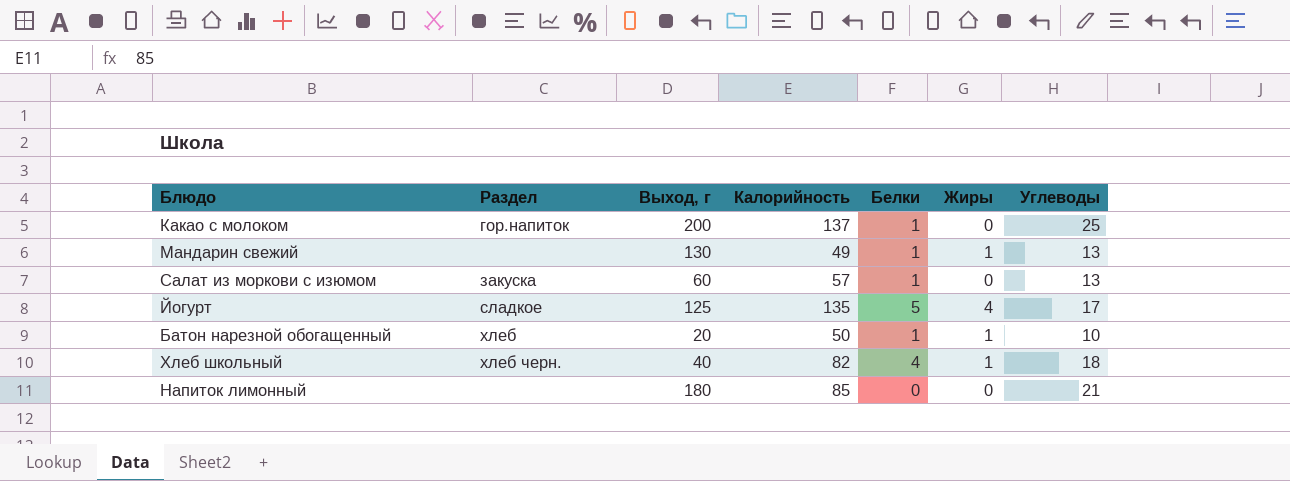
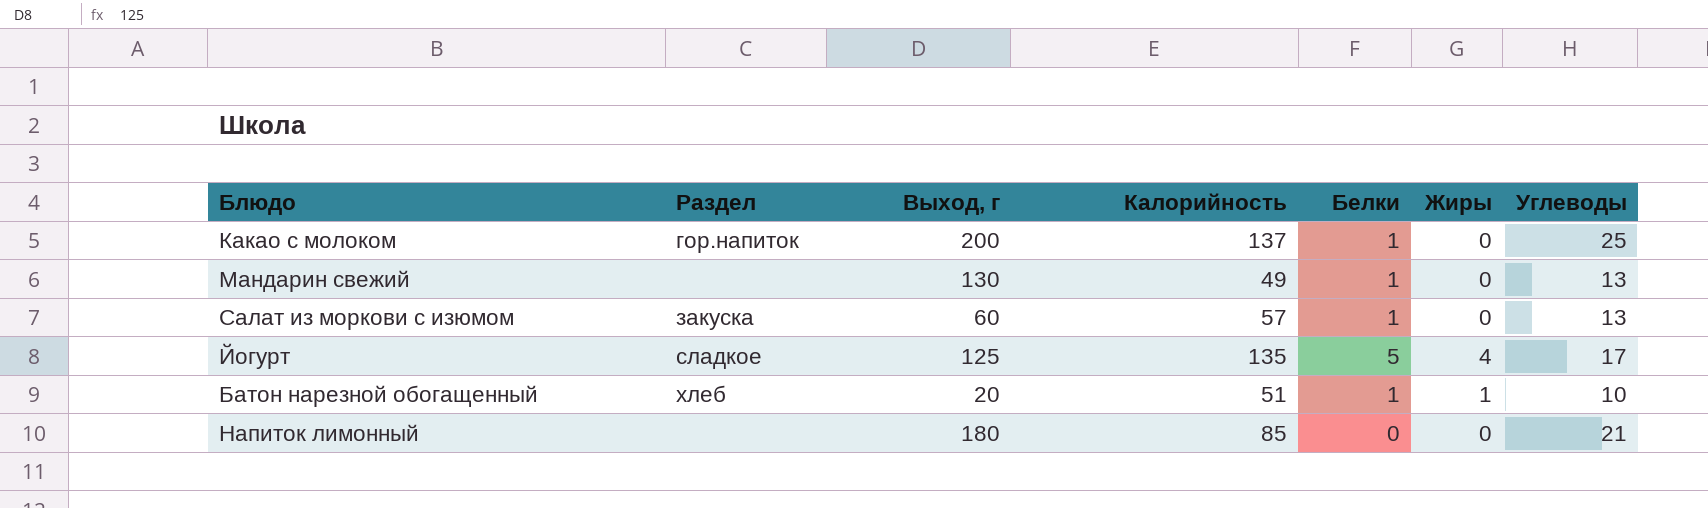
row Хлеб школьный: хлеб черн. | 40 | 82 | 4 | 1 | 18 -> none
Мандарин свежий | Жиры: 1 -> 0
Батон нарезной обогащенный | Калорийность: 50 -> 51

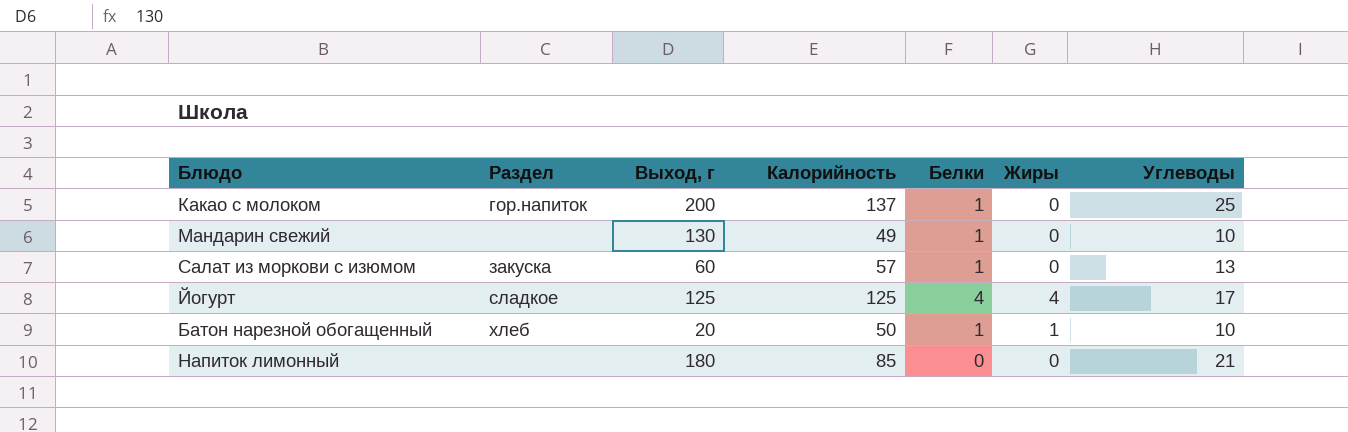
Мандарин свежий | Углеводы: 13 -> 10
Йогурт | Калорийность: 135 -> 125
Йогурт | Белки: 5 -> 4
Батон нарезной обогащенный | Калорийность: 51 -> 50

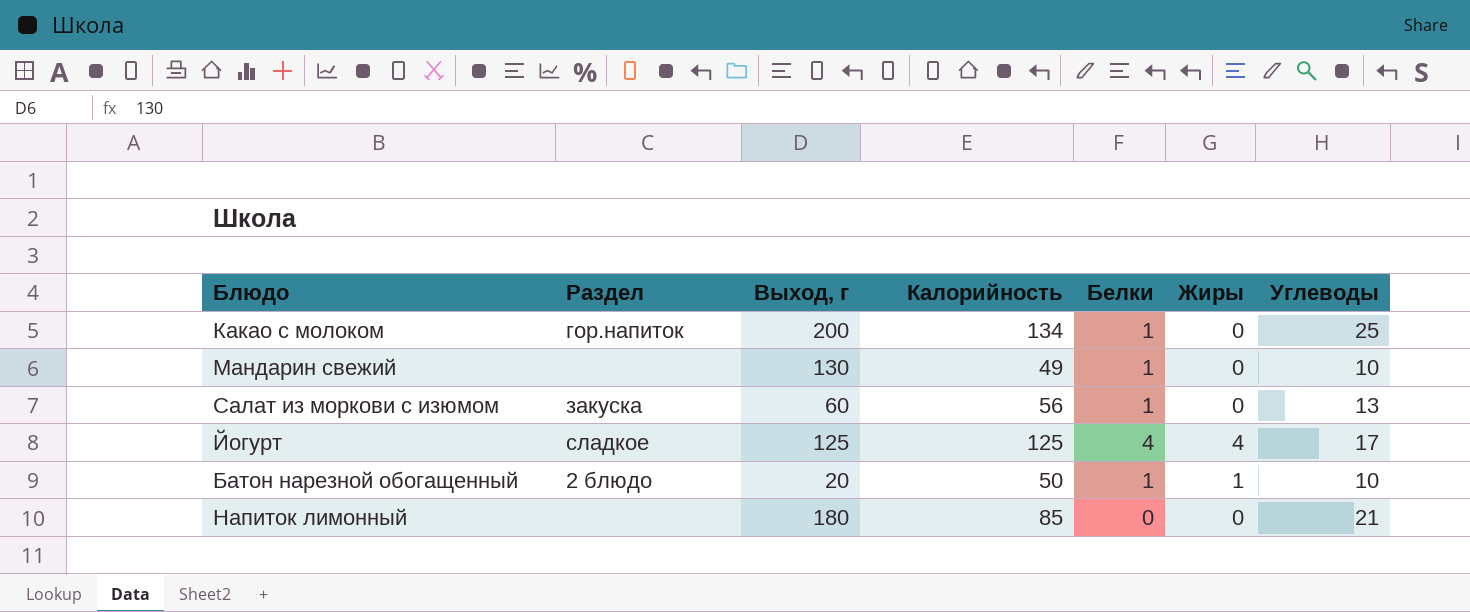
Какао с молоком | Калорийность: 137 -> 134
Салат из моркови с изюмом | Калорийность: 57 -> 56
Батон нарезной обогащенный | Раздел: хлеб -> 2 блюдо

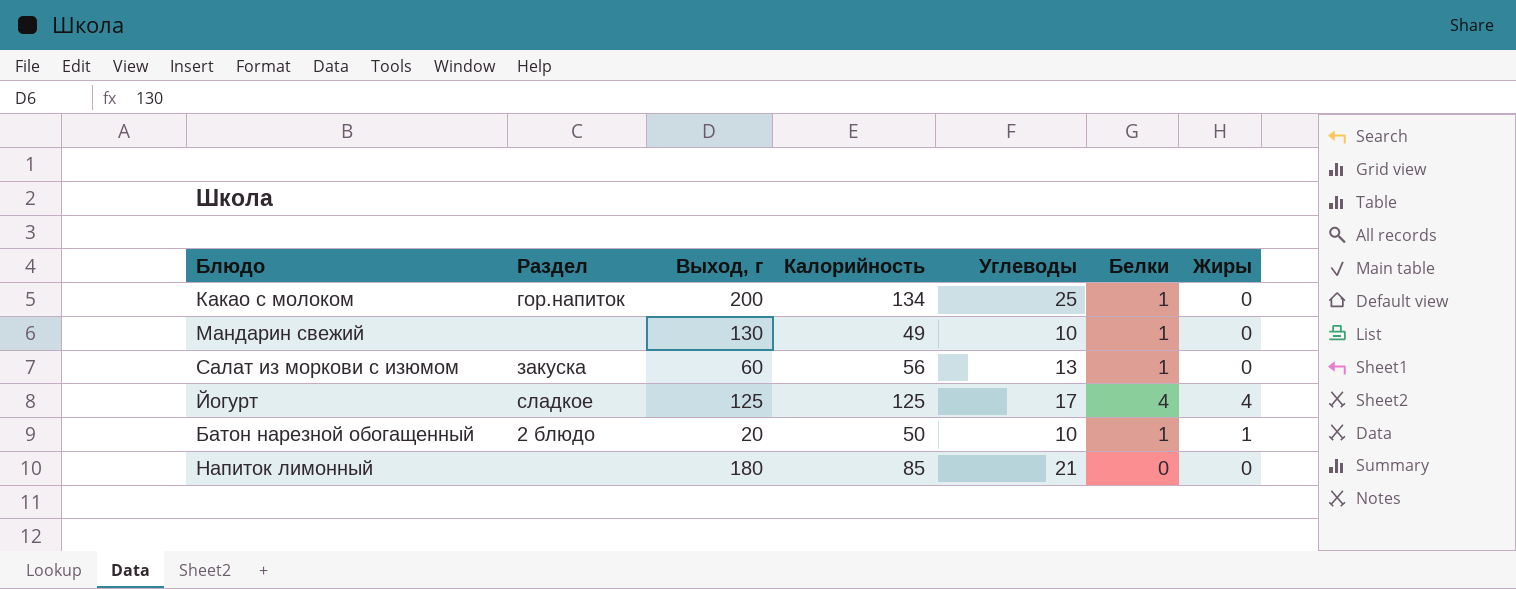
column Углеводы | position: 7 -> 5

